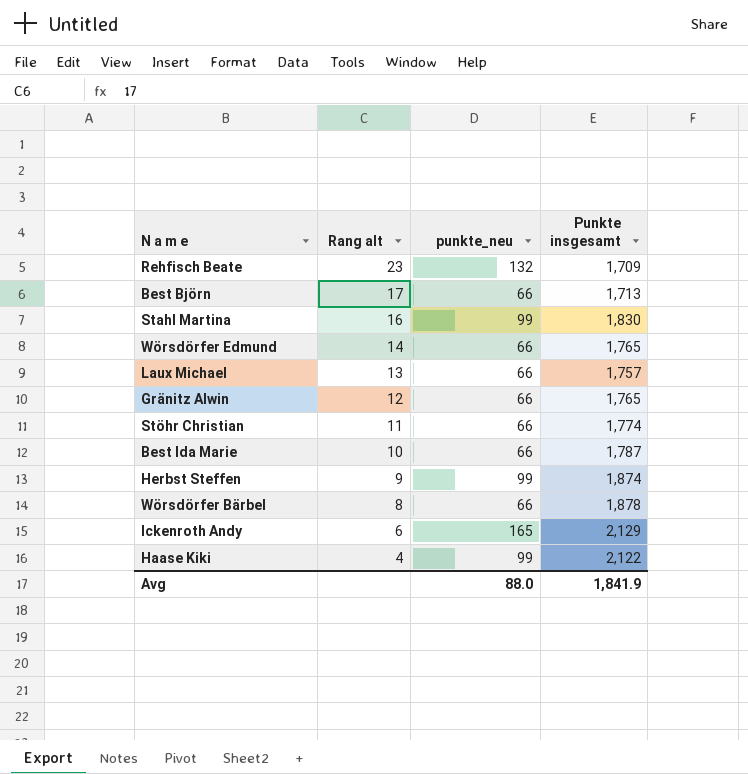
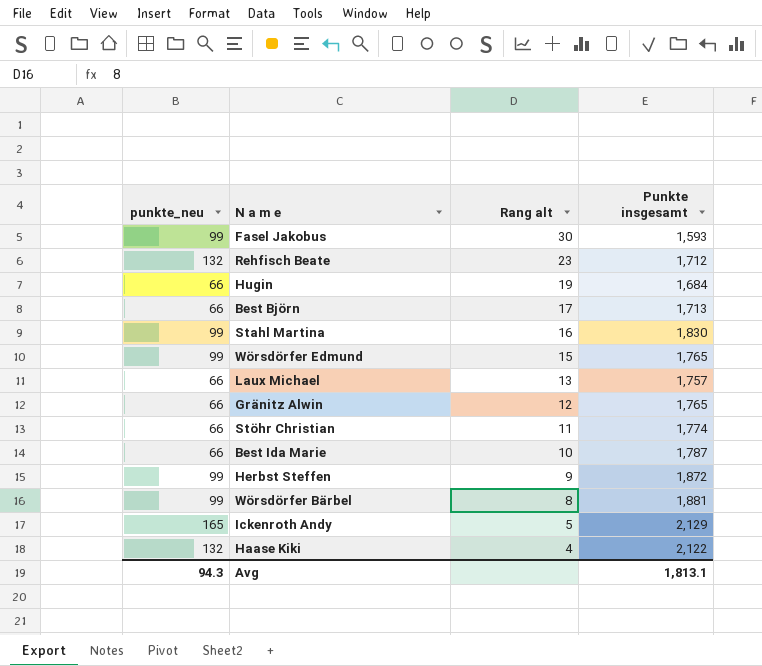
column punkte_neu | position: 3 -> 1
row Fasel Jakobus: none -> 99 | 30 | 1,593
Rehfisch Beate | Punkte insgesamt: 1,709 -> 1,712
row Hugin: none -> 66 | 19 | 1,684
Wörsdörfer Edmund | punkte_neu: 66 -> 99
Wörsdörfer Edmund | Rang alt: 14 -> 15
Herbst Steffen | Punkte insgesamt: 1,874 -> 1,872
Wörsdörfer Bärbel | punkte_neu: 66 -> 99
Wörsdörfer Bärbel | Punkte insgesamt: 1,878 -> 1,881
Ickenroth Andy | Rang alt: 6 -> 5
Haase Kiki | punkte_neu: 99 -> 132
Avg | punkte_neu: 88.0 -> 94.3
Avg | Punkte insgesamt: 1,841.9 -> 1,813.1

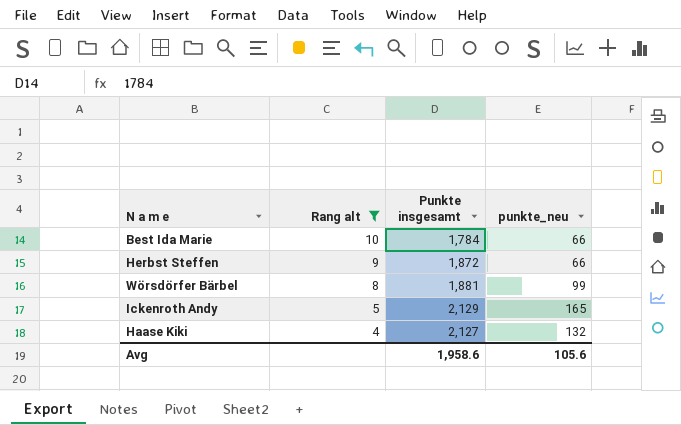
filter: none -> Rang alt <= 10
column punkte_neu | position: 1 -> 4
Best Ida Marie | Punkte insgesamt: 1,787 -> 1,784
Herbst Steffen | punkte_neu: 99 -> 66
Haase Kiki | Punkte insgesamt: 2,122 -> 2,127
Avg | Punkte insgesamt: 1,813.1 -> 1,958.6
Avg | punkte_neu: 94.3 -> 105.6

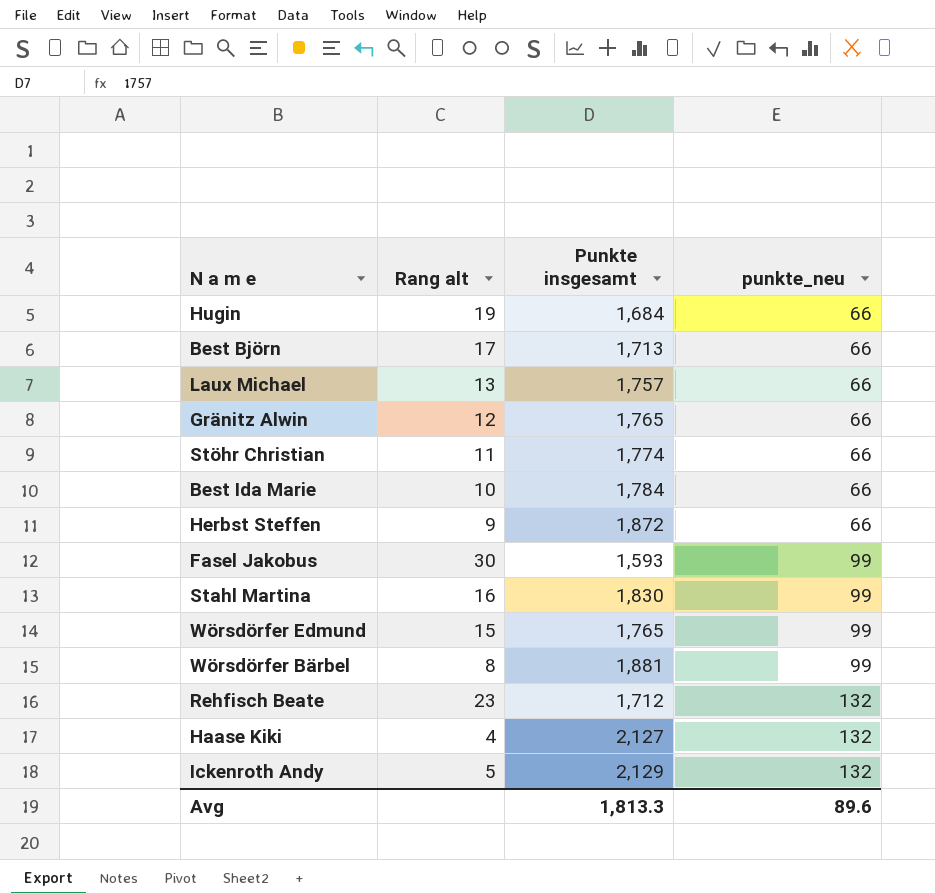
filter: Rang alt <= 10 -> none
row order: Rang alt descending -> punkte_neu ascending
Ickenroth Andy | punkte_neu: 165 -> 132
Avg | Punkte insgesamt: 1,958.6 -> 1,813.3
Avg | punkte_neu: 105.6 -> 89.6

